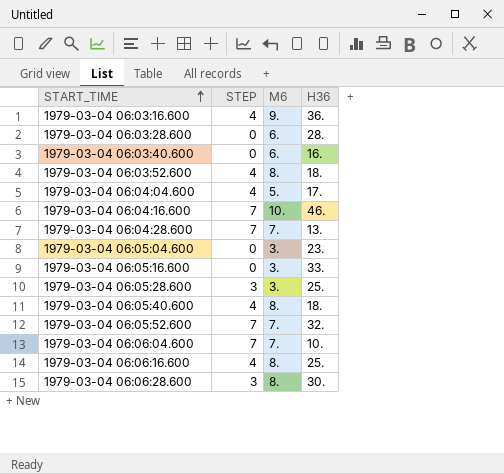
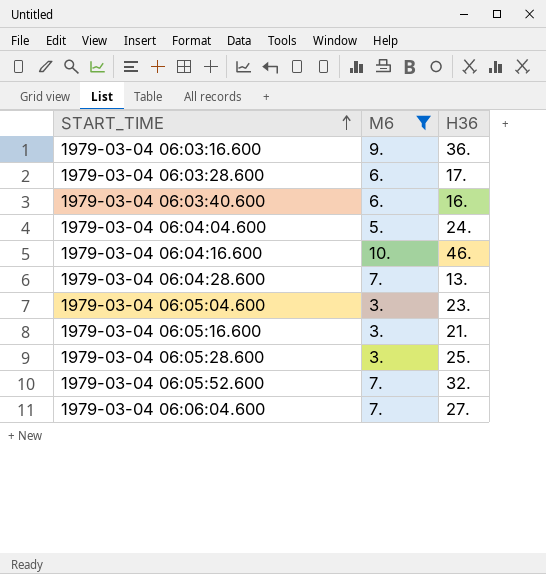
filter: none -> M6 != 8.
column STEP | position: 2 -> none
1979-03-04 06:03:28.600 | H36: 28. -> 17.
1979-03-04 06:04:04.600 | H36: 17. -> 24.
1979-03-04 06:05:16.600 | H36: 33. -> 21.
1979-03-04 06:06:04.600 | H36: 10. -> 27.

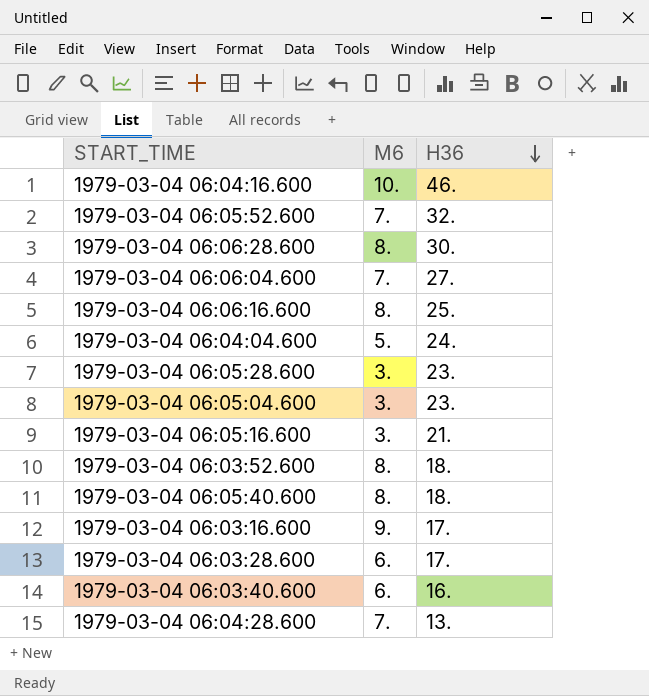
filter: M6 != 8. -> none
row order: START_TIME ascending -> H36 descending
1979-03-04 06:05:28.600 | H36: 25. -> 23.
1979-03-04 06:03:16.600 | H36: 36. -> 17.

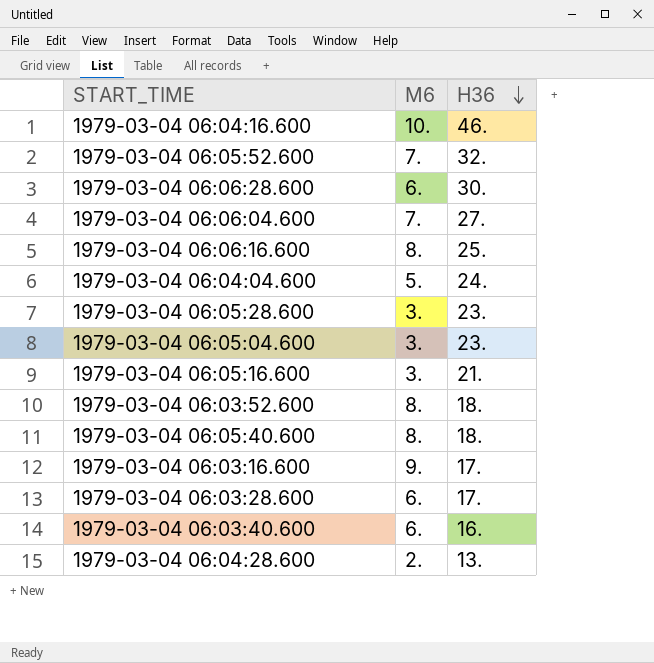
1979-03-04 06:06:28.600 | M6: 8. -> 6.
1979-03-04 06:04:28.600 | M6: 7. -> 2.

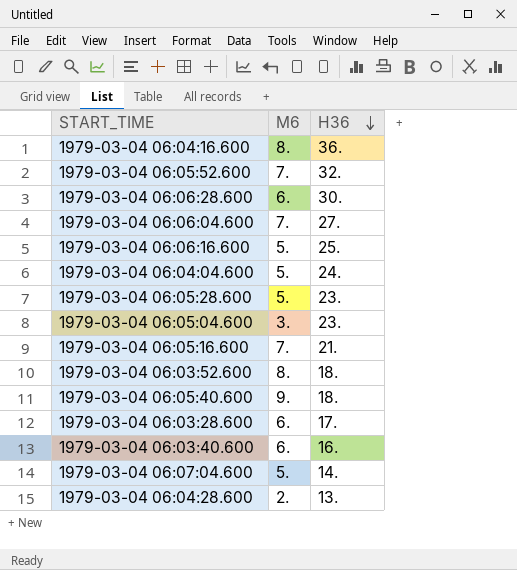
row 1979-03-04 06:03:16.600: 9. | 17. -> none
1979-03-04 06:04:16.600 | M6: 10. -> 8.
1979-03-04 06:04:16.600 | H36: 46. -> 36.
1979-03-04 06:06:16.600 | M6: 8. -> 5.
1979-03-04 06:05:28.600 | M6: 3. -> 5.
1979-03-04 06:05:16.600 | M6: 3. -> 7.
1979-03-04 06:05:40.600 | M6: 8. -> 9.
row 1979-03-04 06:07:04.600: none -> 5. | 14.

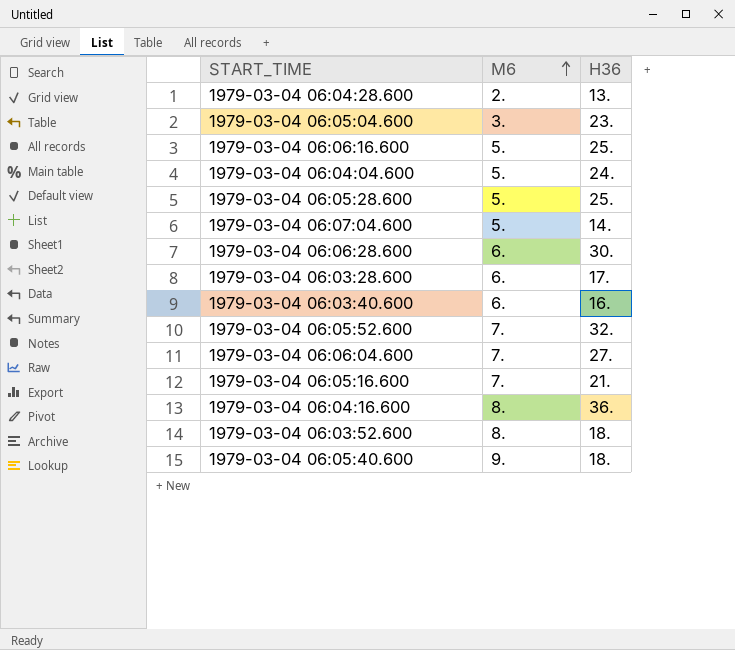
row order: H36 descending -> M6 ascending
1979-03-04 06:05:28.600 | H36: 23. -> 25.

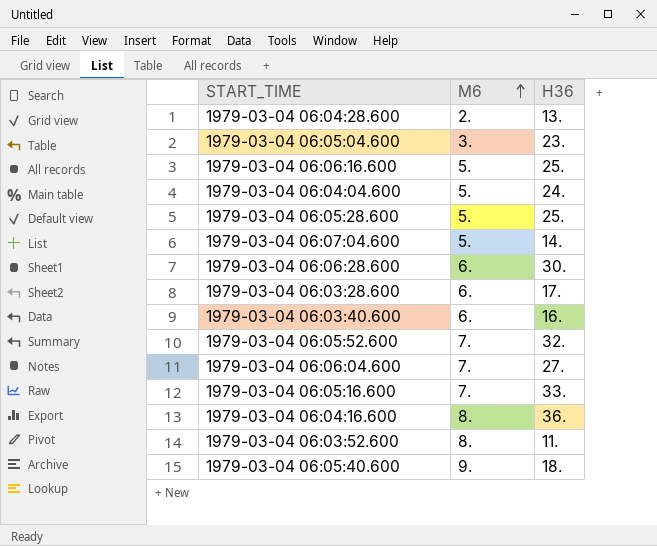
1979-03-04 06:05:16.600 | H36: 21. -> 33.
1979-03-04 06:03:52.600 | H36: 18. -> 11.

